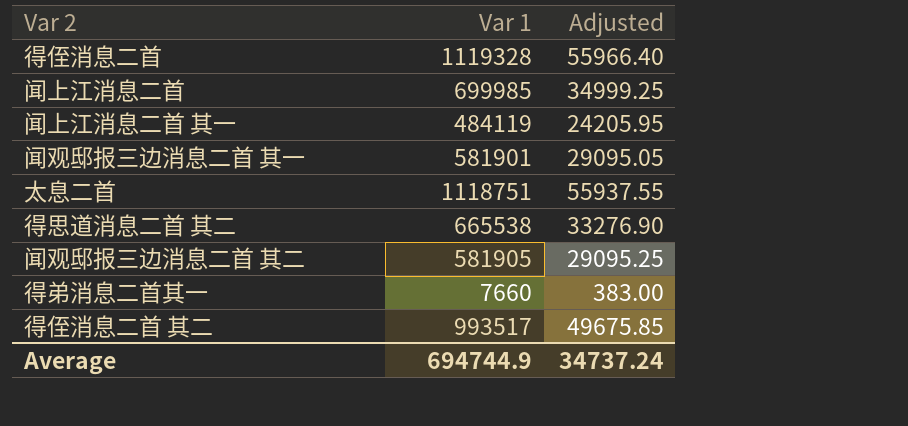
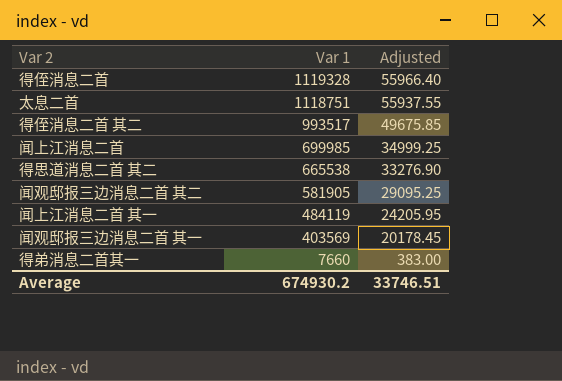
row order: none -> Var 1 descending
闻观邸报三边消息二首 其一 | Var 1: 581901 -> 403569
闻观邸报三边消息二首 其一 | Adjusted: 29095.05 -> 20178.45
Average | Var 1: 694744.9 -> 674930.2
Average | Adjusted: 34737.24 -> 33746.51

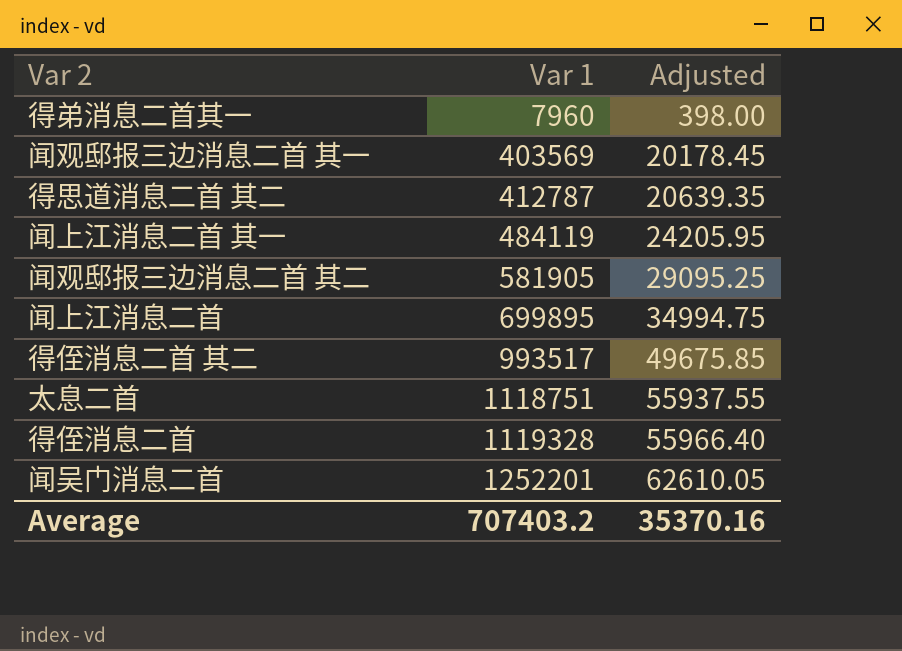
row order: Var 1 descending -> Var 1 ascending
得弟消息二首其一 | Var 1: 7660 -> 7960
得弟消息二首其一 | Adjusted: 383.00 -> 398.00
得思道消息二首 其二 | Var 1: 665538 -> 412787
得思道消息二首 其二 | Adjusted: 33276.90 -> 20639.35
闻上江消息二首 | Var 1: 699985 -> 699895
闻上江消息二首 | Adjusted: 34999.25 -> 34994.75
row 闻吴门消息二首: none -> 1252201 | 62610.05
Average | Var 1: 674930.2 -> 707403.2
Average | Adjusted: 33746.51 -> 35370.16

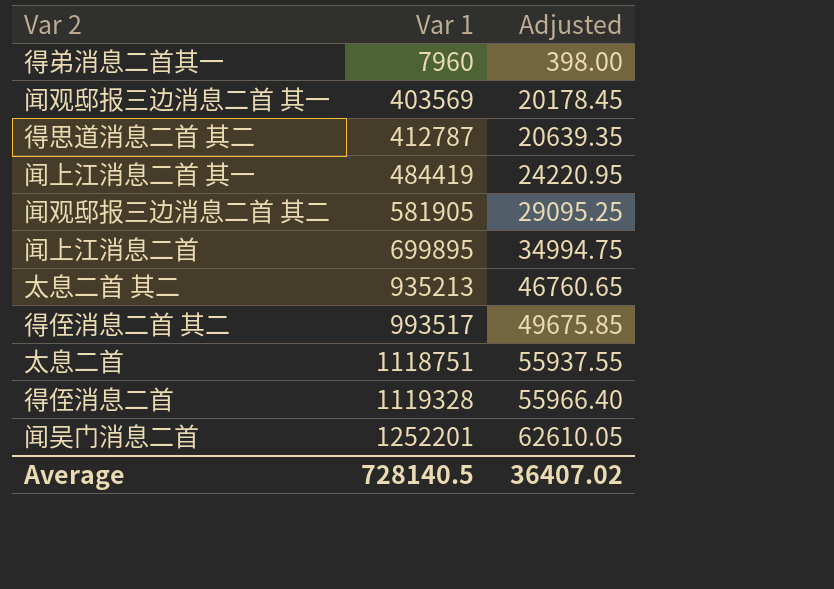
闻上江消息二首 其一 | Var 1: 484119 -> 484419
闻上江消息二首 其一 | Adjusted: 24205.95 -> 24220.95
row 太息二首 其二: none -> 935213 | 46760.65
Average | Var 1: 707403.2 -> 728140.5
Average | Adjusted: 35370.16 -> 36407.02

